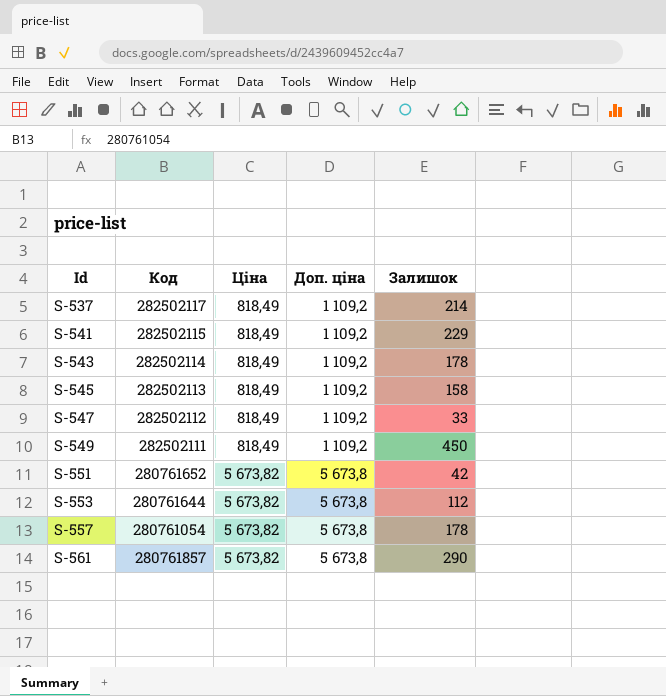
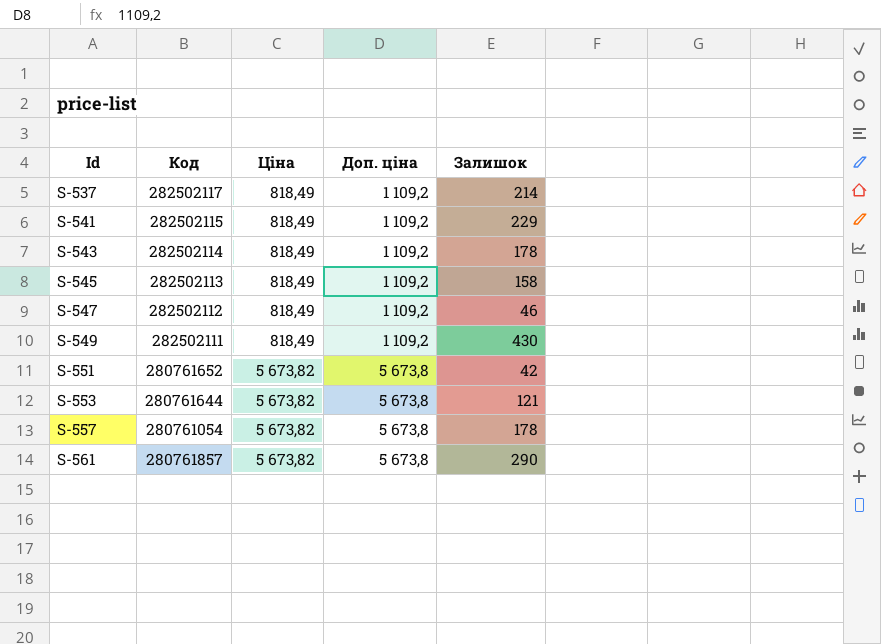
S-547 | Залишок: 33 -> 46
S-549 | Залишок: 450 -> 430
S-553 | Залишок: 112 -> 121

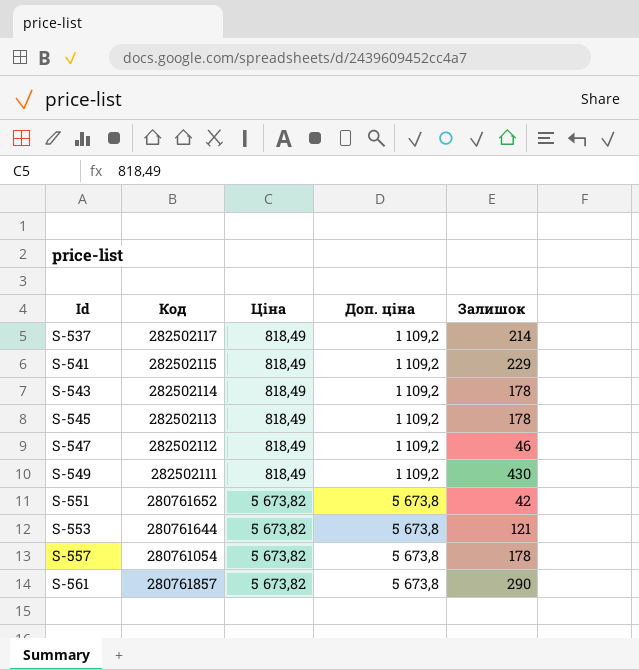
S-545 | Залишок: 158 -> 178

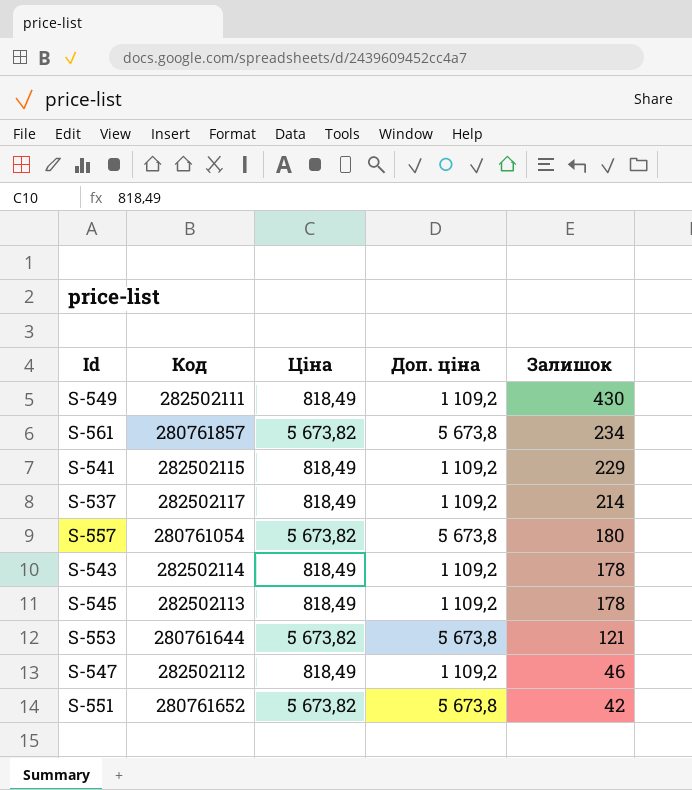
row order: Id ascending -> Залишок descending
S-561 | Залишок: 290 -> 234
S-557 | Залишок: 178 -> 180

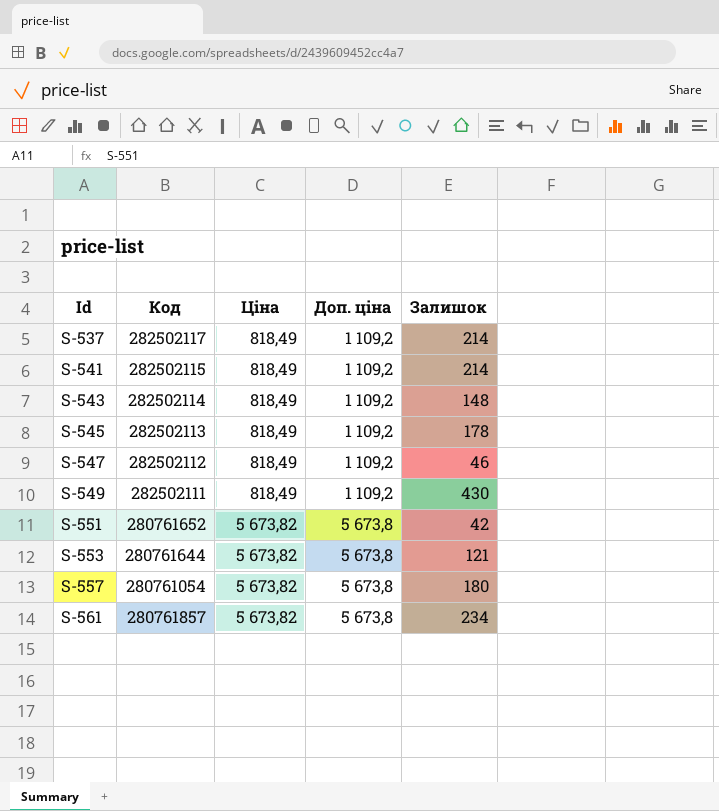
row order: Залишок descending -> Id ascending
S-541 | Залишок: 229 -> 214
S-543 | Залишок: 178 -> 148

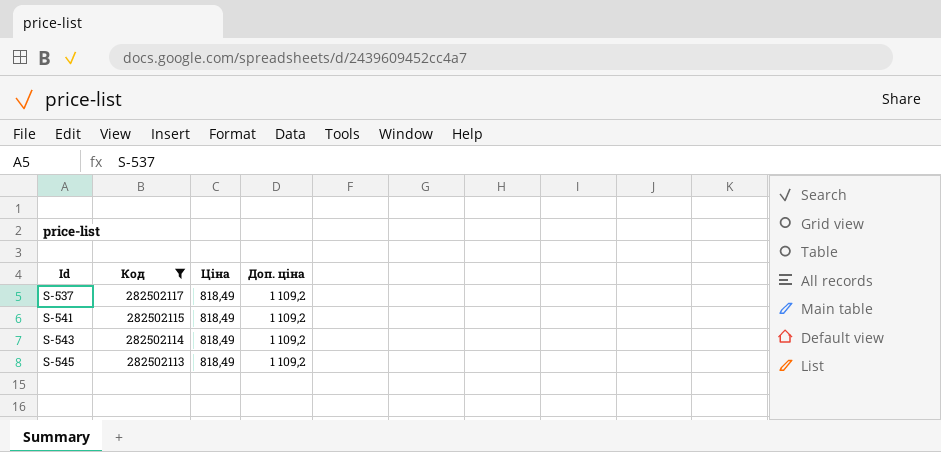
filter: none -> Код >= 282502113
column Залишок | position: 5 -> none

